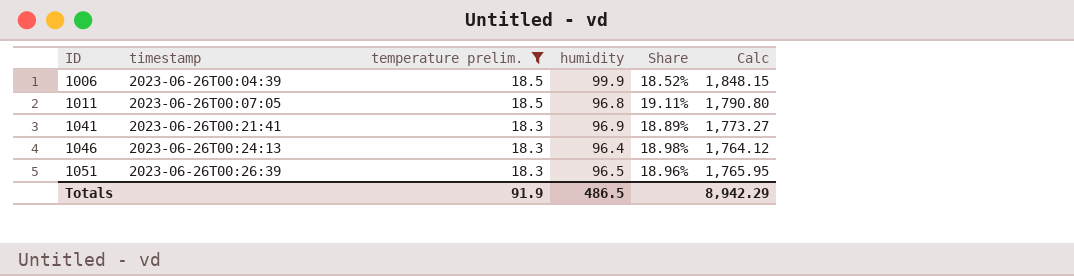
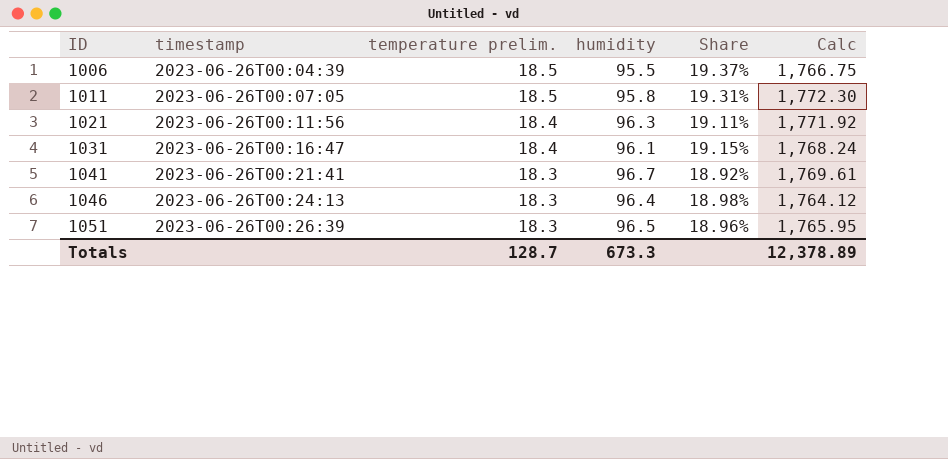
filter: temperature prelim. != 18.4 -> none
1006 | humidity: 99.9 -> 95.5
1006 | Share: 18.52% -> 19.37%
1006 | Calc: 1,848.15 -> 1,766.75
1011 | humidity: 96.8 -> 95.8
1011 | Share: 19.11% -> 19.31%
1011 | Calc: 1,790.80 -> 1,772.30
1041 | humidity: 96.9 -> 96.7
1041 | Share: 18.89% -> 18.92%
1041 | Calc: 1,773.27 -> 1,769.61
Totals | temperature prelim.: 91.9 -> 128.7
Totals | humidity: 486.5 -> 673.3
Totals | Calc: 8,942.29 -> 12,378.89

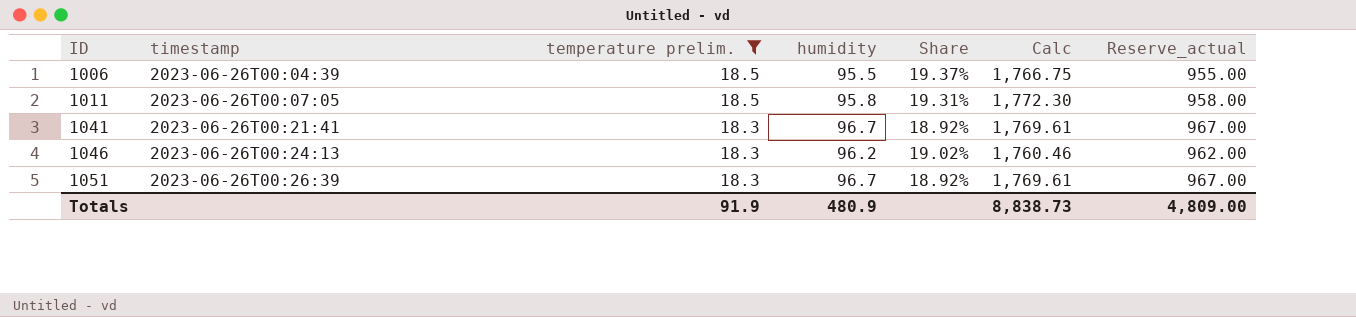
filter: none -> temperature prelim. != 18.4
column Reserve_actual | formula: none -> [humidity] * 10
1046 | humidity: 96.4 -> 96.2
1046 | Share: 18.98% -> 19.02%
1046 | Calc: 1,764.12 -> 1,760.46
1051 | humidity: 96.5 -> 96.7
1051 | Share: 18.96% -> 18.92%
1051 | Calc: 1,765.95 -> 1,769.61
Totals | temperature prelim.: 128.7 -> 91.9
Totals | humidity: 673.3 -> 480.9
Totals | Calc: 12,378.89 -> 8,838.73

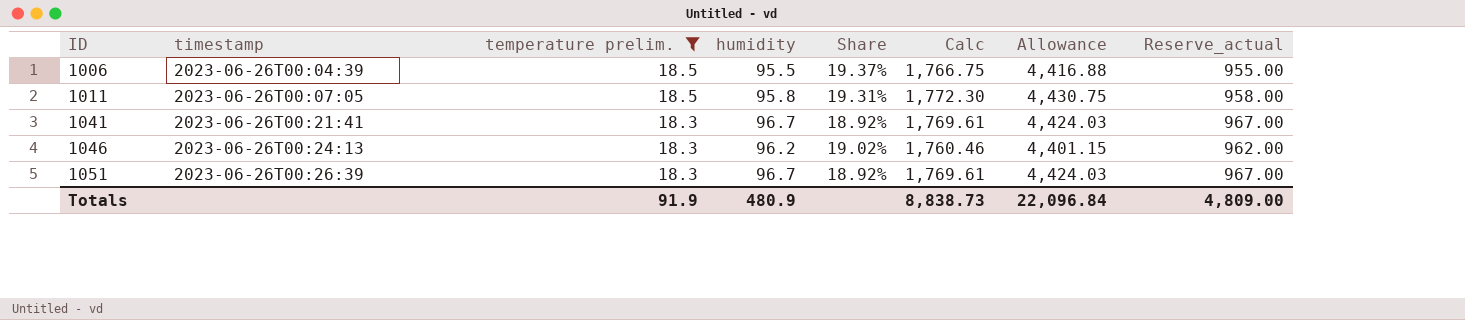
column Allowance | formula: none -> [Calc] * 2.5

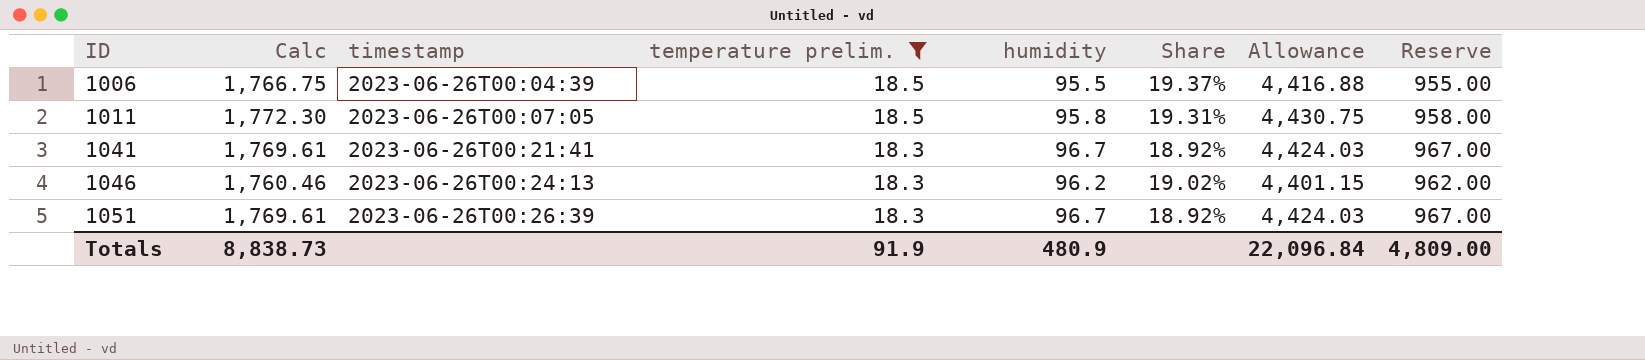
column Calc | position: 6 -> 2
column name: Reserve_actual -> Reserve

